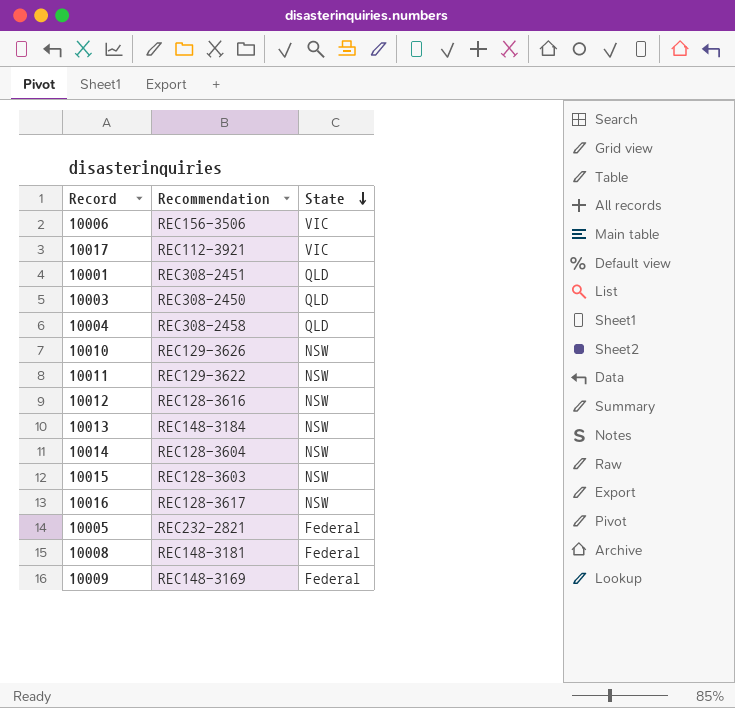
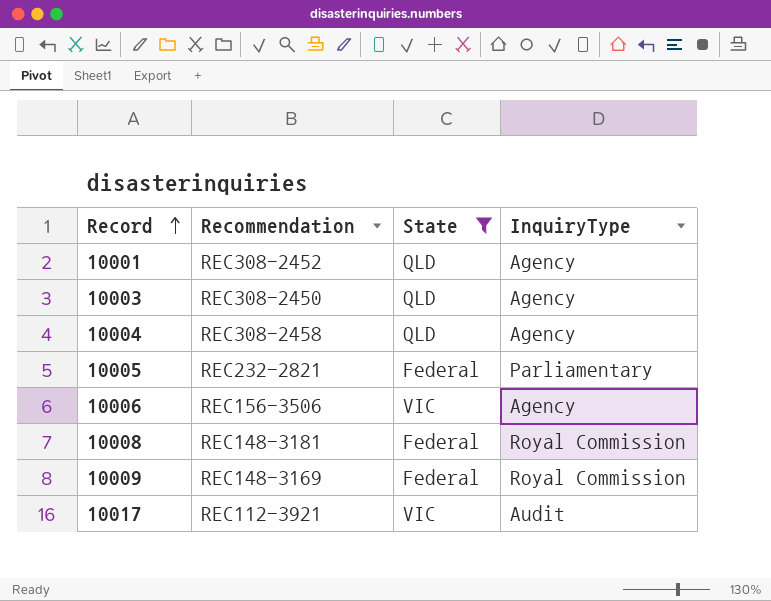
filter: none -> State != NSW
row order: State descending -> Record ascending
column InquiryType | position: none -> 4
10001 | Recommendation: REC308-2451 -> REC308-2452

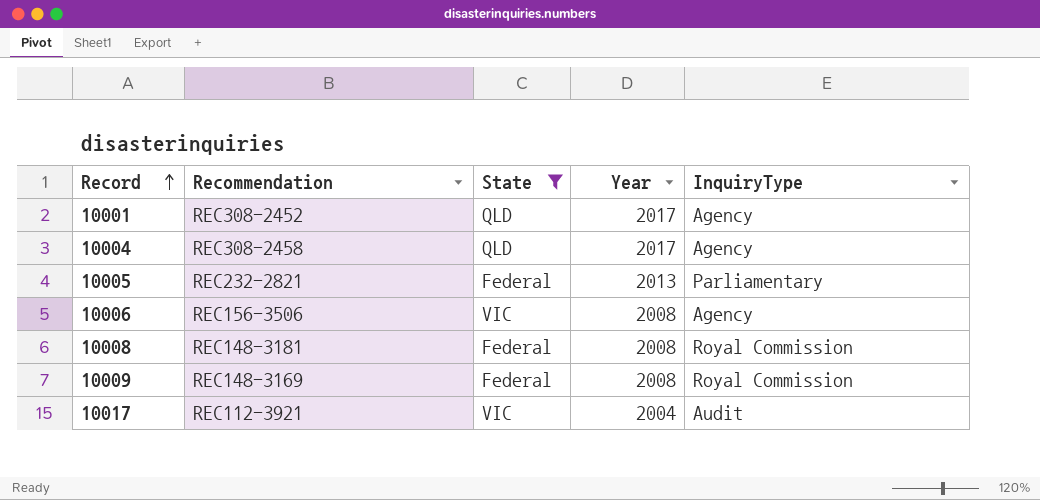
column Year | position: none -> 4
row 10003: REC308-2450 | QLD | Agency -> none

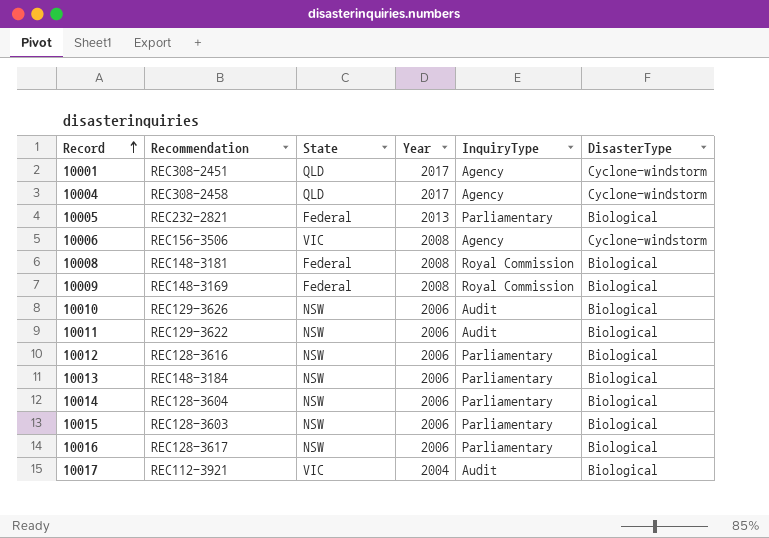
filter: State != NSW -> none
column DisasterType | position: none -> 6
10001 | Recommendation: REC308-2452 -> REC308-2451

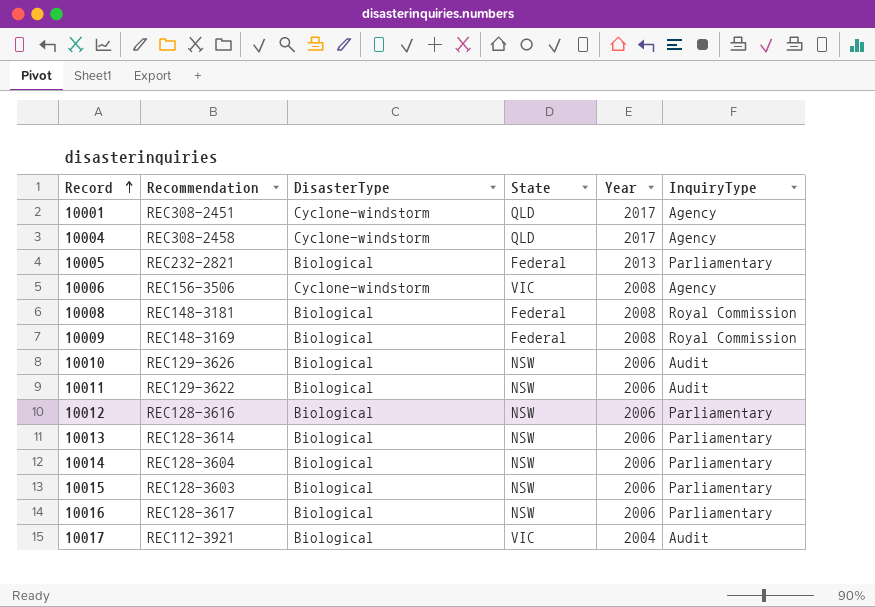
column DisasterType | position: 6 -> 3
10013 | Recommendation: REC148-3184 -> REC128-3614

